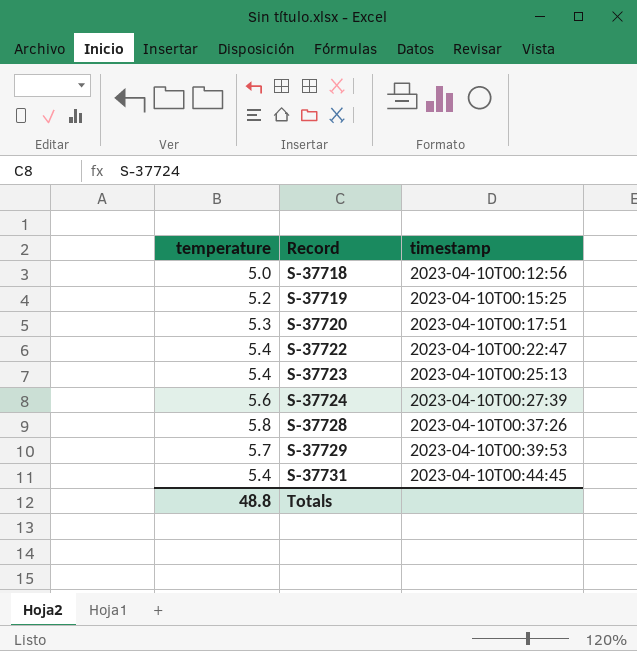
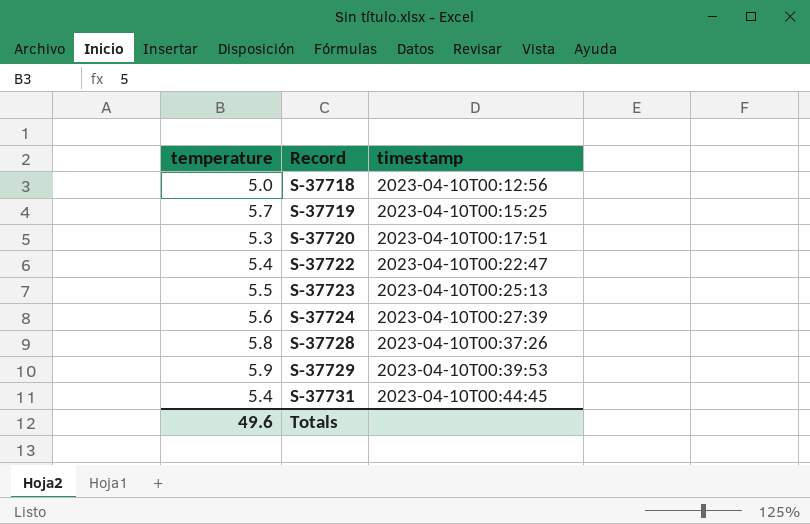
S-37719 | temperature: 5.2 -> 5.7
S-37723 | temperature: 5.4 -> 5.5
S-37729 | temperature: 5.7 -> 5.9
Totals | temperature: 48.8 -> 49.6

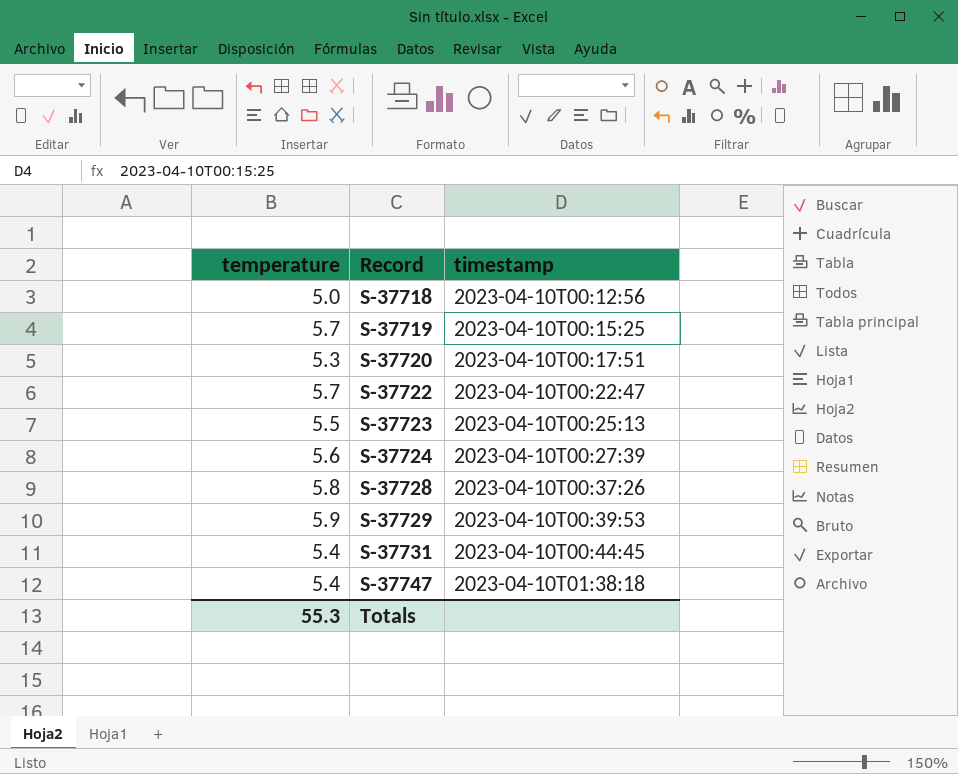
S-37722 | temperature: 5.4 -> 5.7
row S-37747: none -> 5.4 | 2023-04-10T01:38:18
Totals | temperature: 49.6 -> 55.3

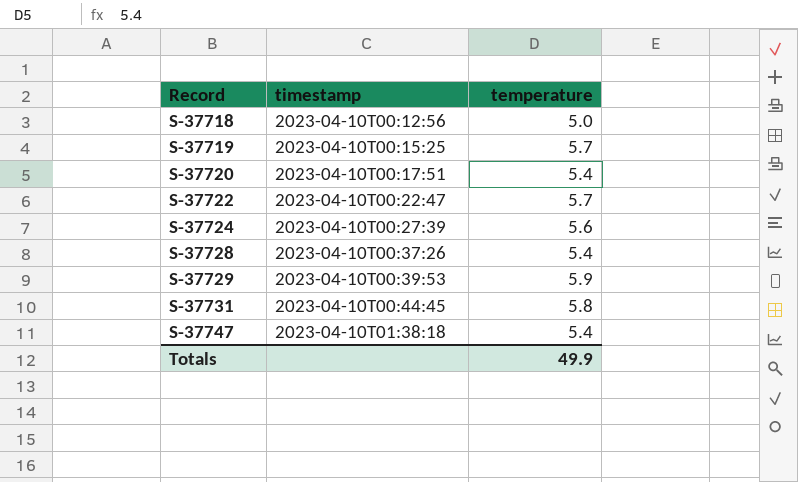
column temperature | position: 1 -> 3
row S-37723: 5.5 | 2023-04-10T00:25:13 -> none
S-37720 | temperature: 5.3 -> 5.4
S-37728 | temperature: 5.8 -> 5.4
S-37731 | temperature: 5.4 -> 5.8
Totals | temperature: 55.3 -> 49.9

